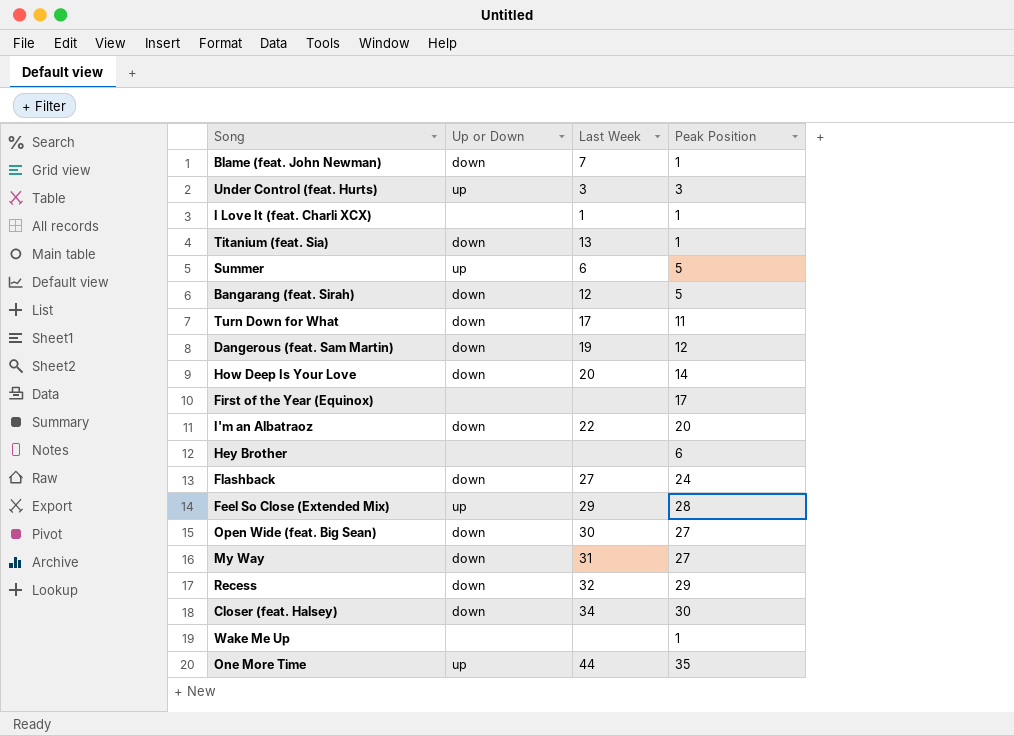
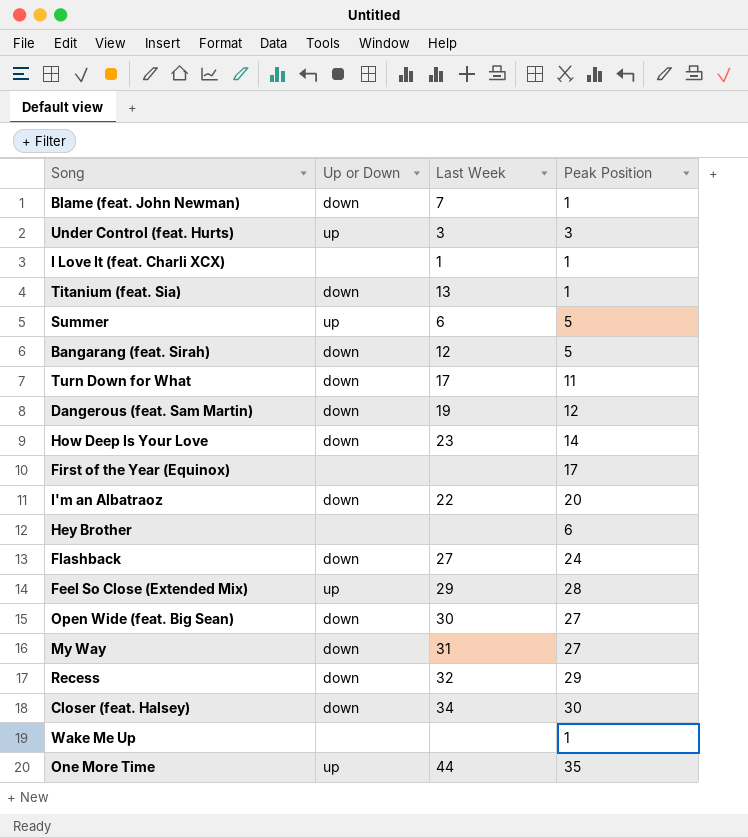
How Deep Is Your Love | Last Week: 20 -> 23

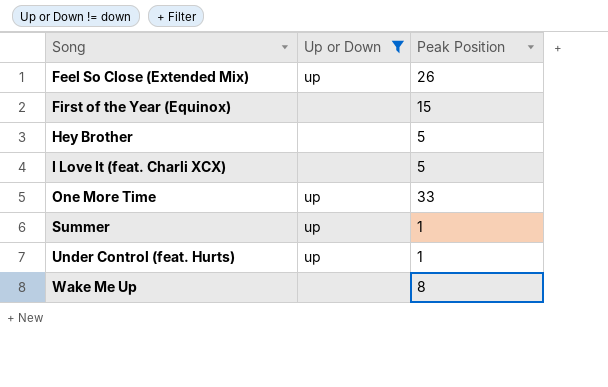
filter: none -> Up or Down != down
row order: none -> Song ascending
column Last Week | position: 3 -> none
Feel So Close (Extended Mix) | Peak Position: 28 -> 26
First of the Year (Equinox) | Peak Position: 17 -> 15
Hey Brother | Peak Position: 6 -> 5
I Love It (feat. Charli XCX) | Peak Position: 1 -> 5
One More Time | Peak Position: 35 -> 33
Summer | Peak Position: 5 -> 1
Under Control (feat. Hurts) | Peak Position: 3 -> 1
Wake Me Up | Peak Position: 1 -> 8

